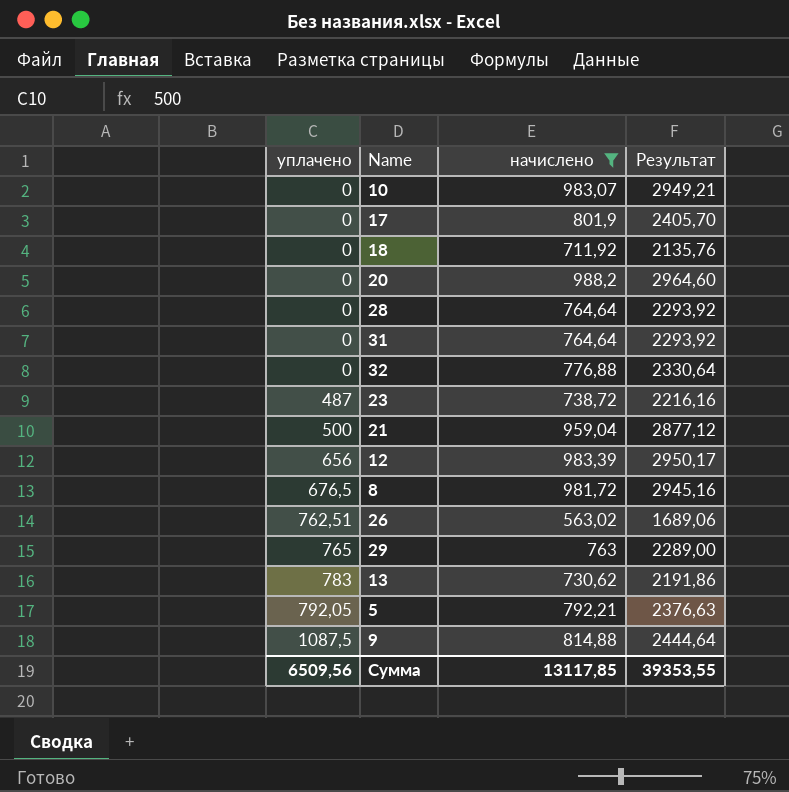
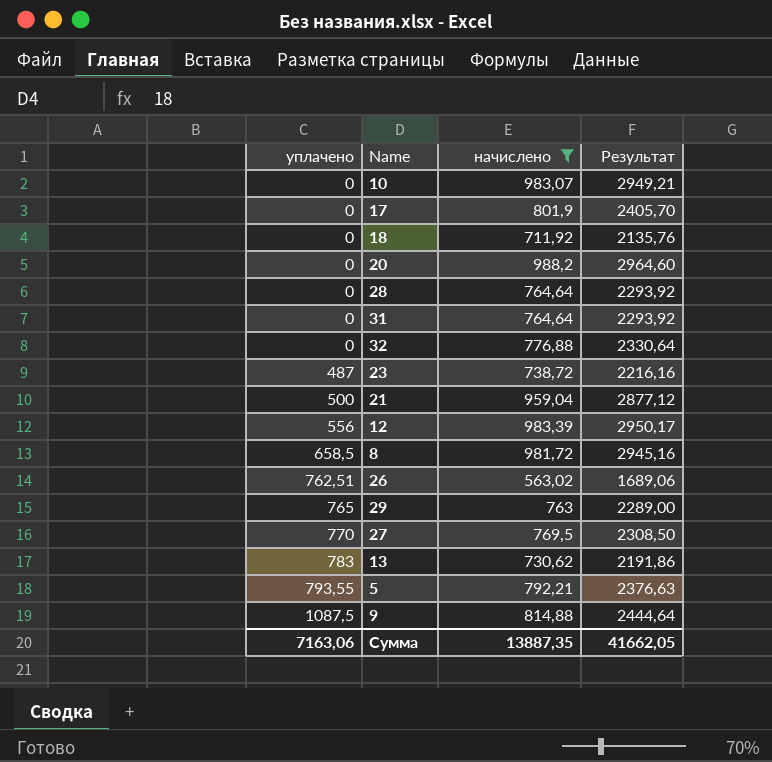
12 | уплачено: 656 -> 556
8 | уплачено: 676,5 -> 658,5
row 27: none -> 770 | 769,5 | 2308,50
5 | уплачено: 792,05 -> 793,55
Сумма | уплачено: 6509,56 -> 7163,06
Сумма | начислено: 13117,85 -> 13887,35
Сумма | Результат: 39353,55 -> 41662,05

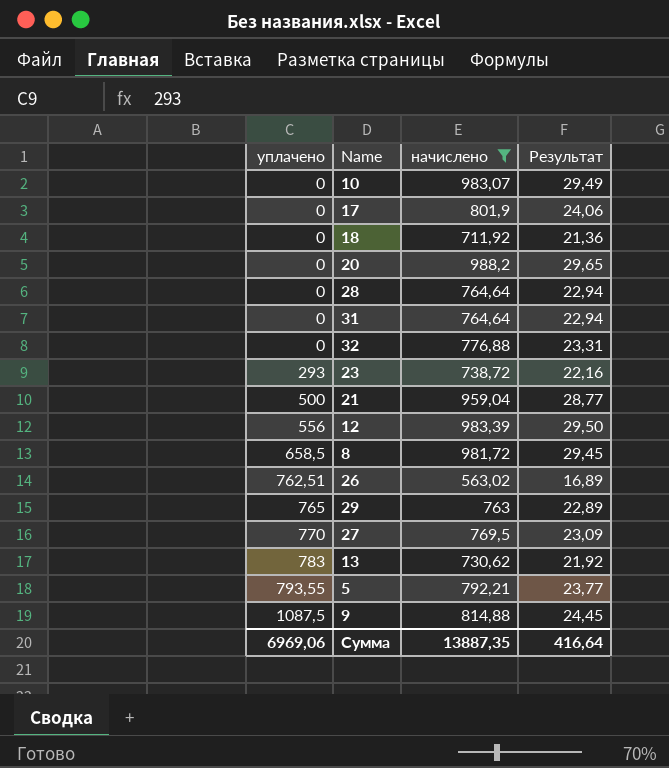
column Результат | formula: [начислено] * 3 -> [начислено] * 0,03
23 | уплачено: 487 -> 293
Сумма | уплачено: 7163,06 -> 6969,06
Сумма | Результат: 41662,05 -> 416,64

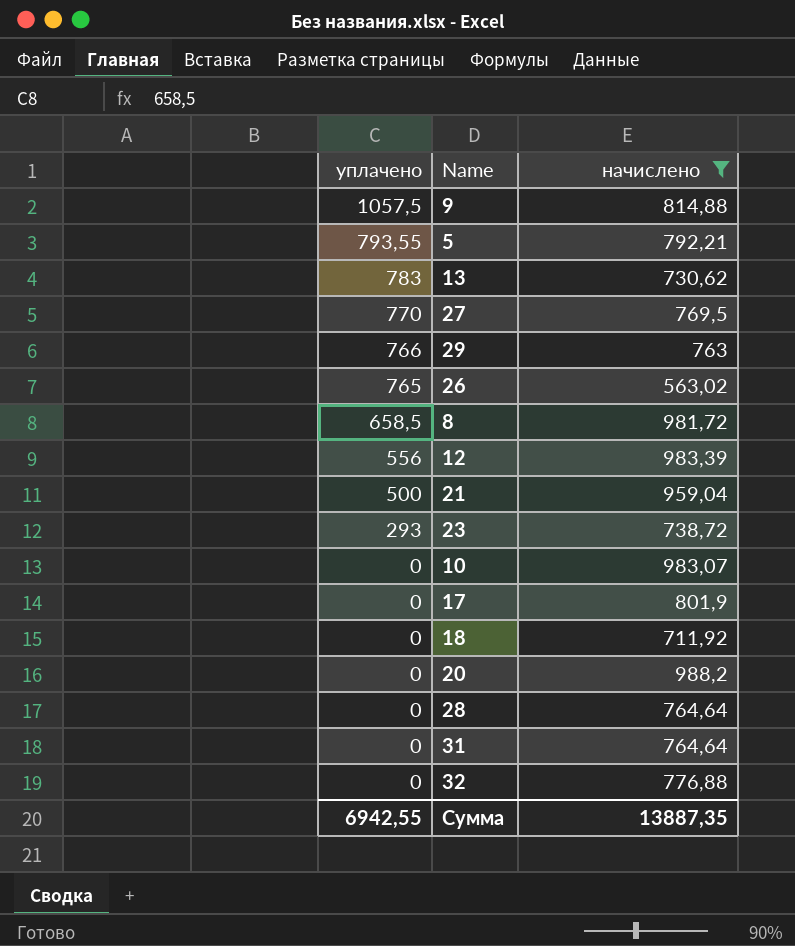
row order: уплачено ascending -> уплачено descending
column Результат | formula: [начислено] * 0,03 -> none
9 | уплачено: 1087,5 -> 1057,5
29 | уплачено: 765 -> 766
26 | уплачено: 762,51 -> 765
Сумма | уплачено: 6969,06 -> 6942,55

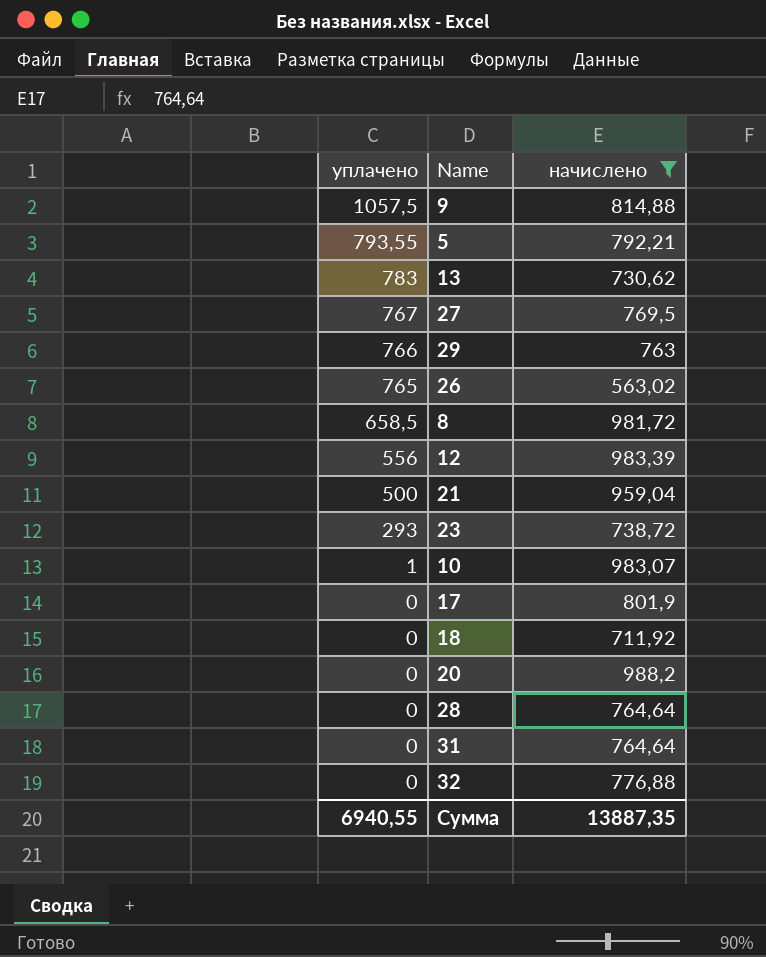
27 | уплачено: 770 -> 767
10 | уплачено: 0 -> 1
Сумма | уплачено: 6942,55 -> 6940,55

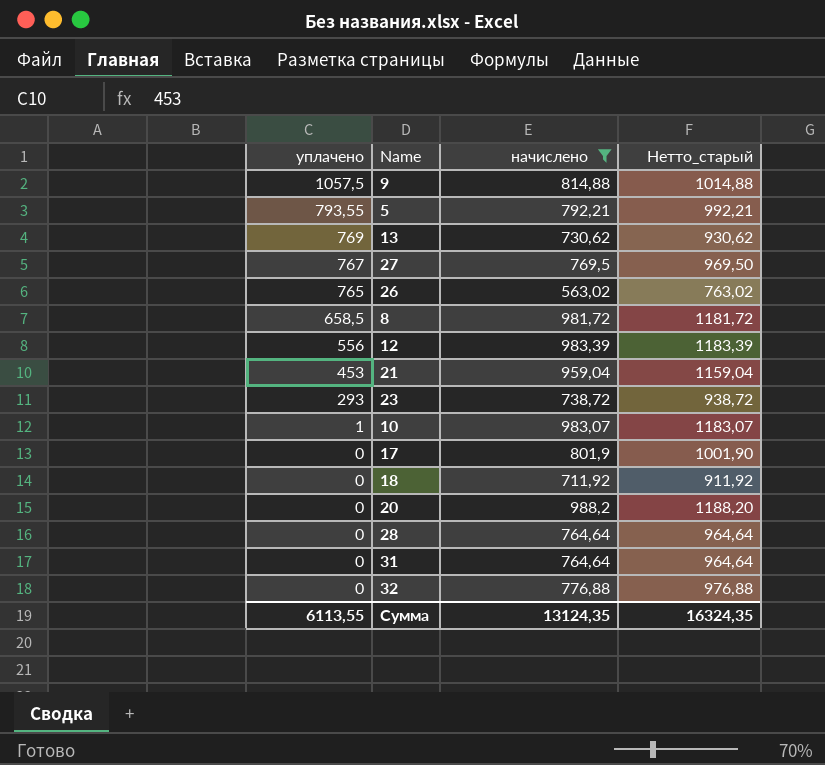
column Нетто_старый | formula: none -> [начислено] + 200
row 29: 766 | 763 -> none
13 | уплачено: 783 -> 769
21 | уплачено: 500 -> 453
Сумма | уплачено: 6940,55 -> 6113,55
Сумма | начислено: 13887,35 -> 13124,35

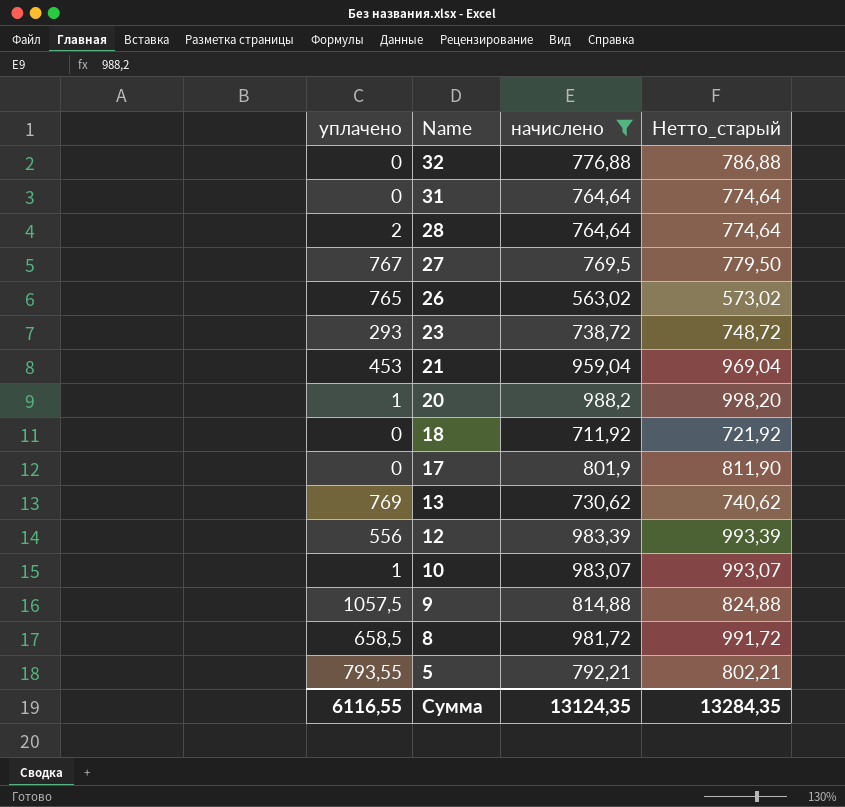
row order: уплачено descending -> Name descending
column Нетто_старый | formula: [начислено] + 200 -> [начислено] + 10
28 | уплачено: 0 -> 2
20 | уплачено: 0 -> 1
Сумма | уплачено: 6113,55 -> 6116,55
Сумма | Нетто_старый: 16324,35 -> 13284,35

